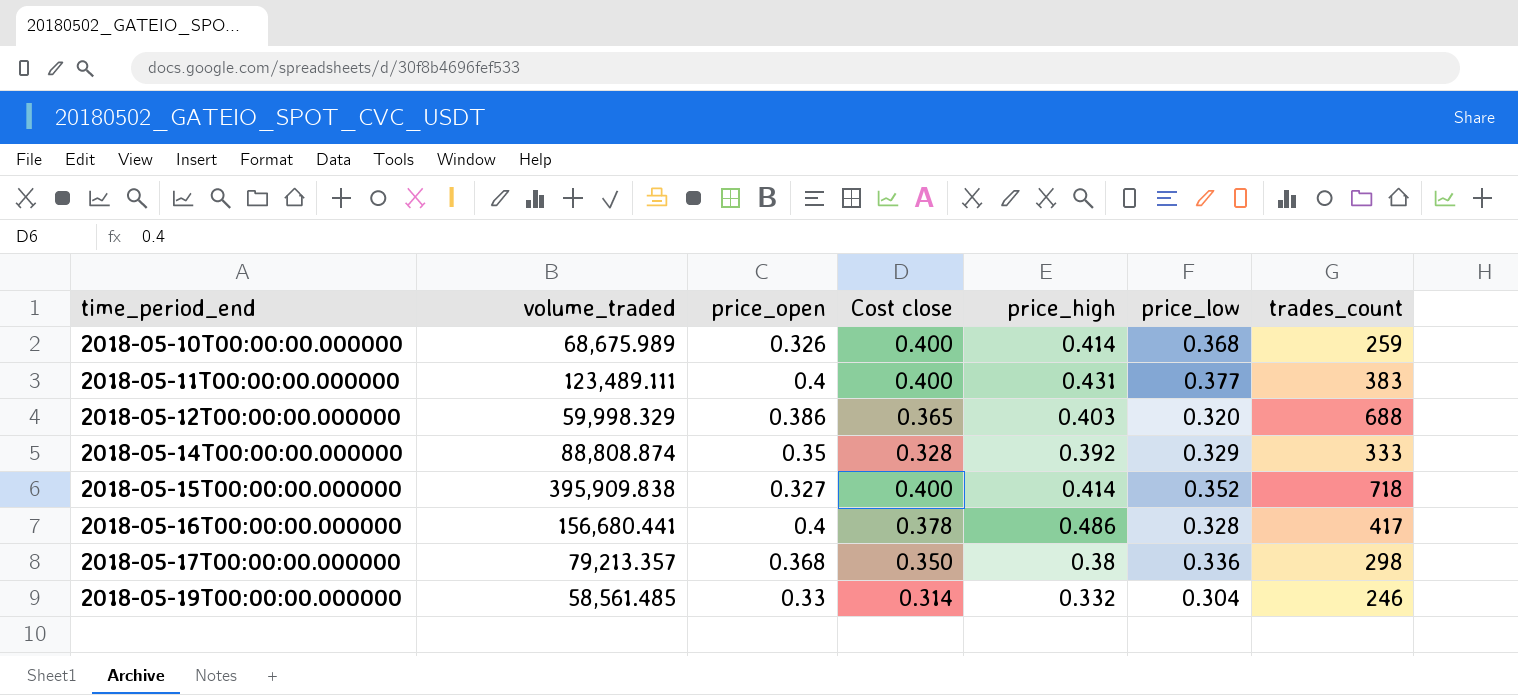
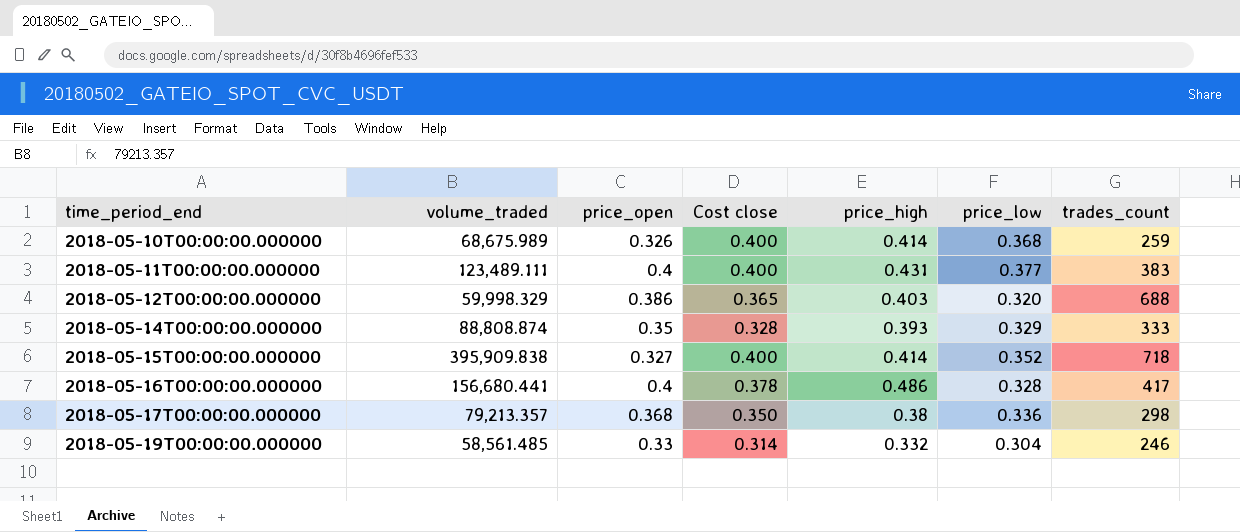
2018-05-14T00:00:00.000000 | price_high: 0.392 -> 0.393

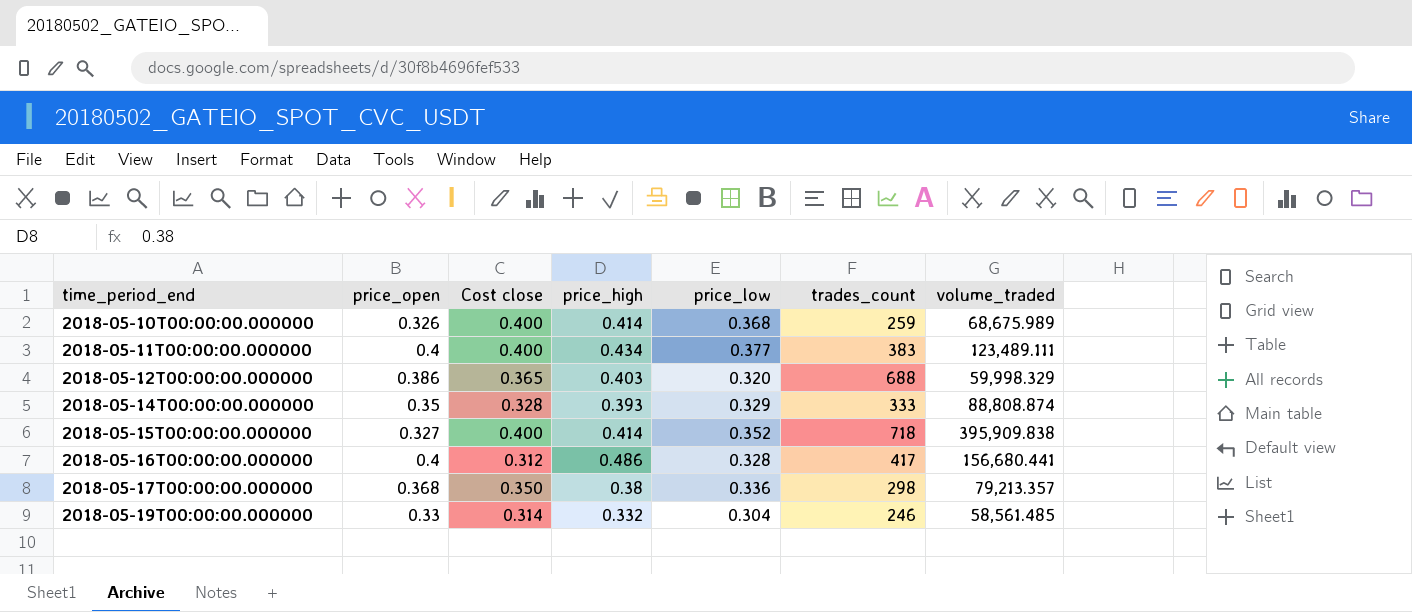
column volume_traded | position: 2 -> 7
2018-05-11T00:00:00.000000 | price_high: 0.431 -> 0.434
2018-05-16T00:00:00.000000 | Cost close: 0.378 -> 0.312

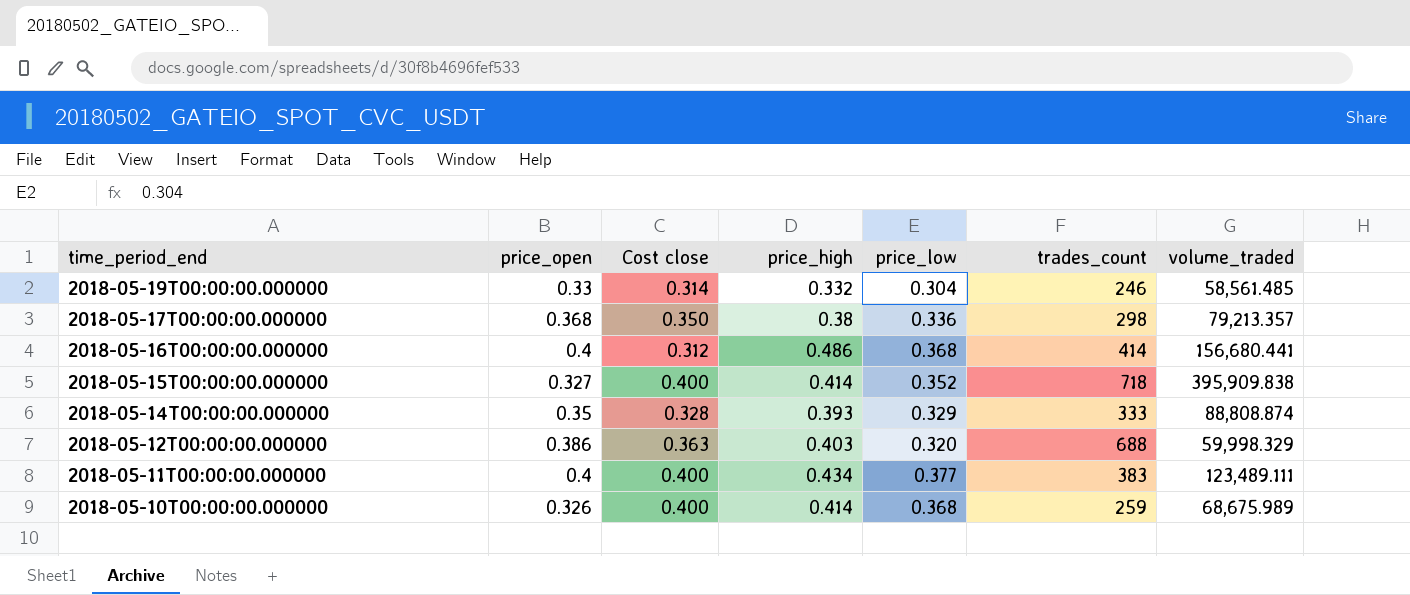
row order: time_period_end ascending -> time_period_end descending
2018-05-16T00:00:00.000000 | price_low: 0.328 -> 0.368
2018-05-16T00:00:00.000000 | trades_count: 417 -> 414
2018-05-12T00:00:00.000000 | Cost close: 0.365 -> 0.363

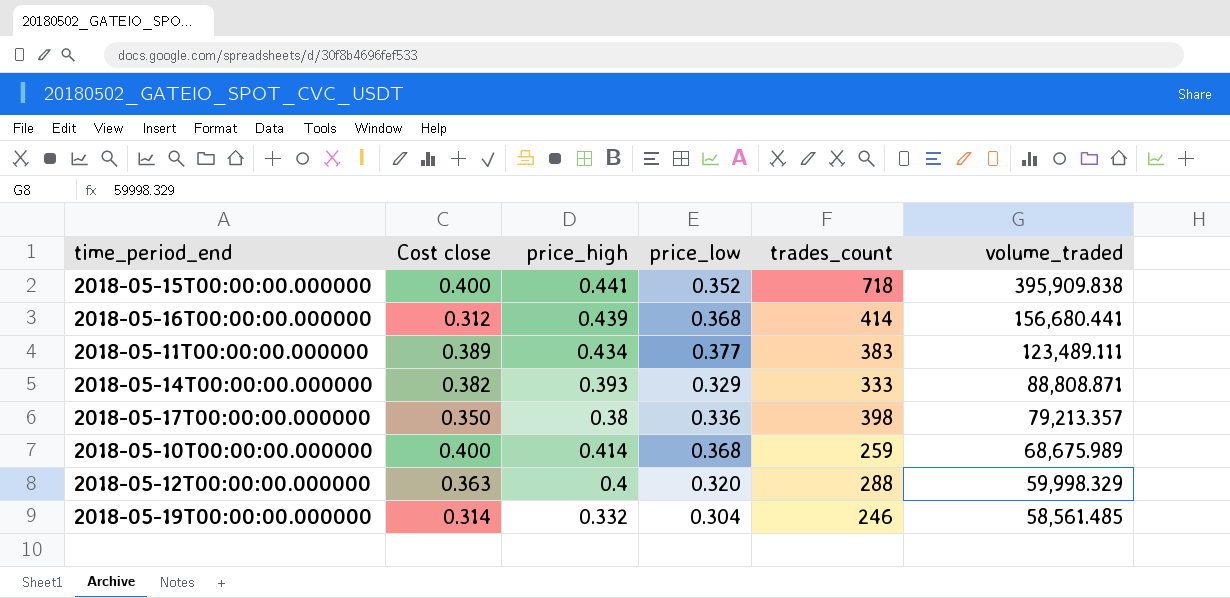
row order: time_period_end descending -> volume_traded descending
column price_open | position: 2 -> none
2018-05-15T00:00:00.000000 | price_high: 0.414 -> 0.441
2018-05-16T00:00:00.000000 | price_high: 0.486 -> 0.439
2018-05-11T00:00:00.000000 | Cost close: 0.400 -> 0.389
2018-05-14T00:00:00.000000 | Cost close: 0.328 -> 0.382
2018-05-14T00:00:00.000000 | volume_traded: 88,808.874 -> 88,808.871
2018-05-17T00:00:00.000000 | trades_count: 298 -> 398
2018-05-12T00:00:00.000000 | price_high: 0.403 -> 0.4
2018-05-12T00:00:00.000000 | trades_count: 688 -> 288

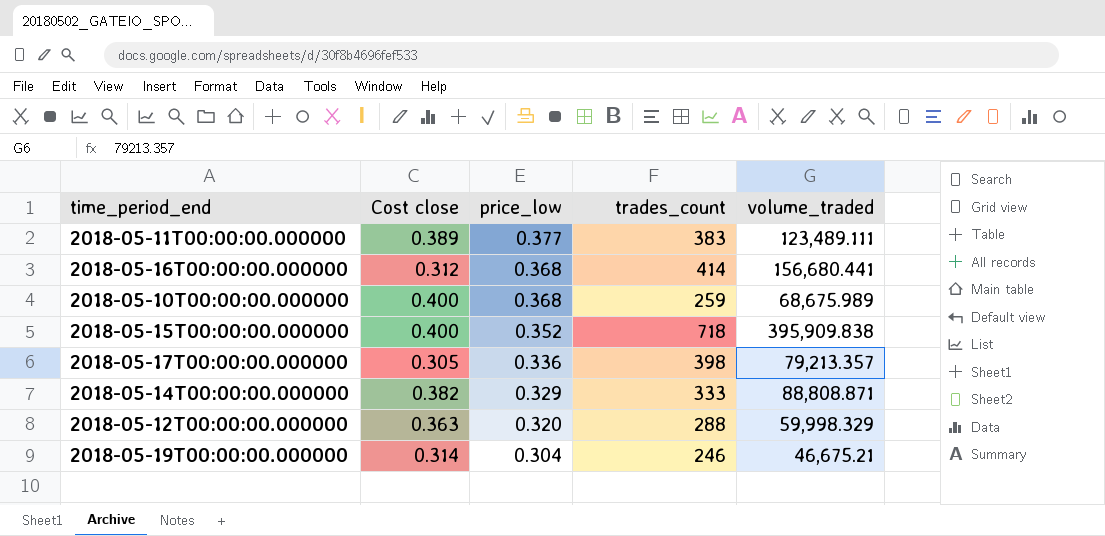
row order: volume_traded descending -> price_low descending
column price_high | position: 3 -> none
2018-05-17T00:00:00.000000 | Cost close: 0.350 -> 0.305
2018-05-19T00:00:00.000000 | volume_traded: 58,561.485 -> 46,675.21

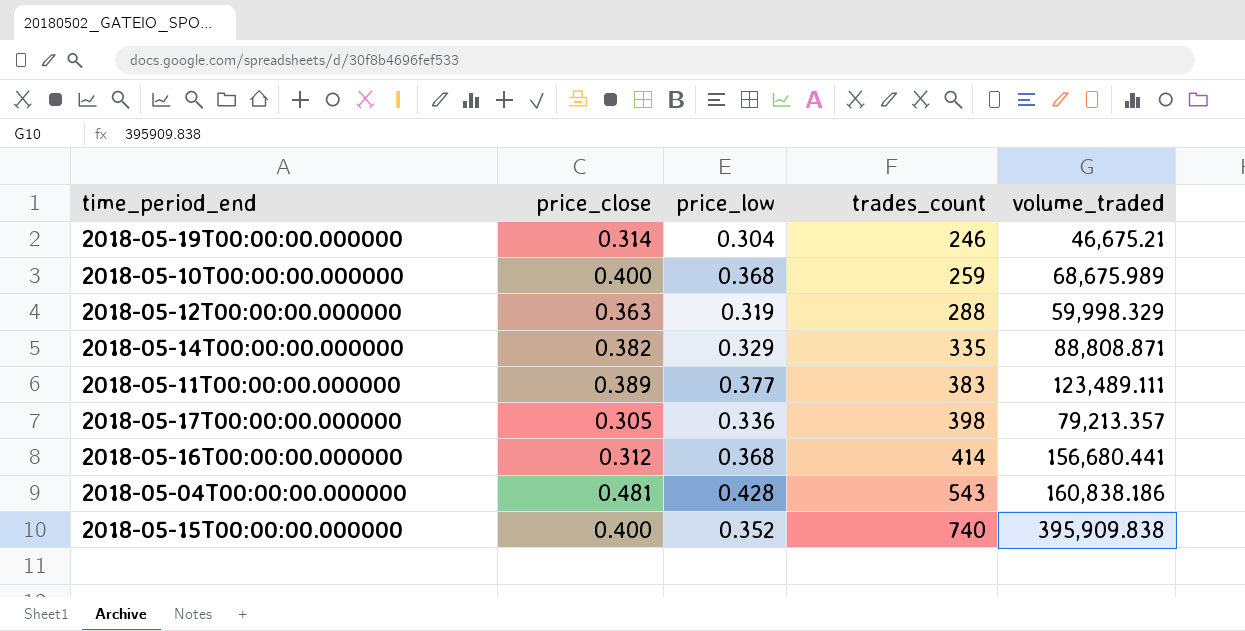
row order: price_low descending -> trades_count ascending
column name: Cost close -> price_close
2018-05-12T00:00:00.000000 | price_low: 0.320 -> 0.319
2018-05-14T00:00:00.000000 | trades_count: 333 -> 335
row 2018-05-04T00:00:00.000000: none -> 0.481 | 0.428 | 543 | 160,838.186
2018-05-15T00:00:00.000000 | trades_count: 718 -> 740

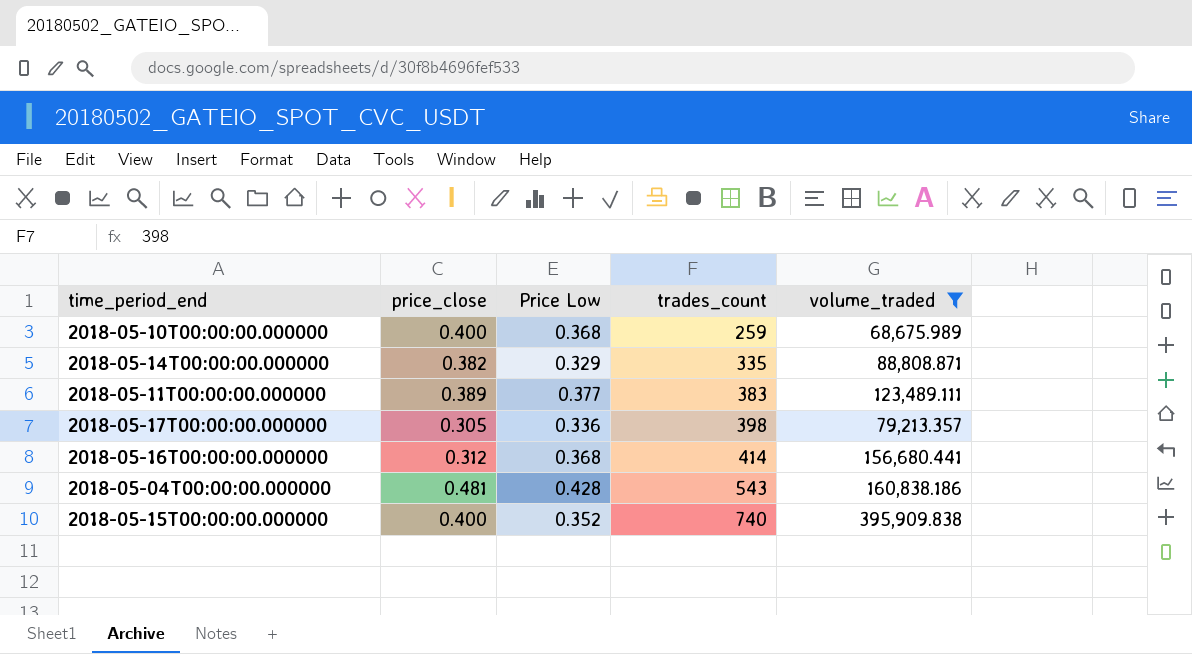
filter: none -> volume_traded >= 68,675.989
column name: price_low -> Price Low

